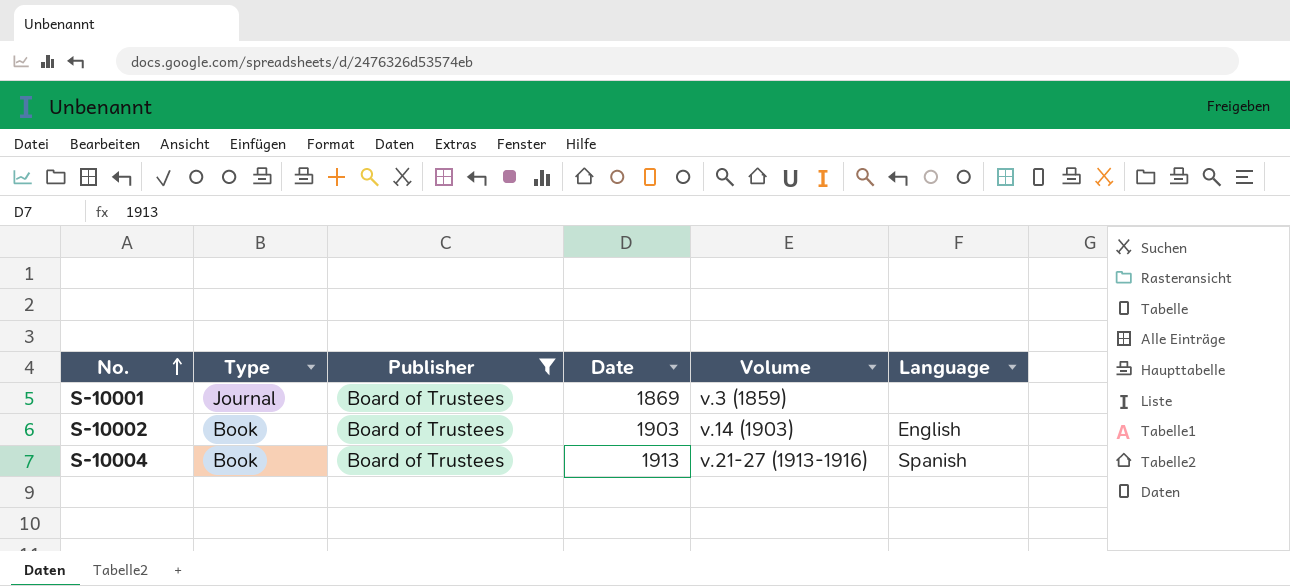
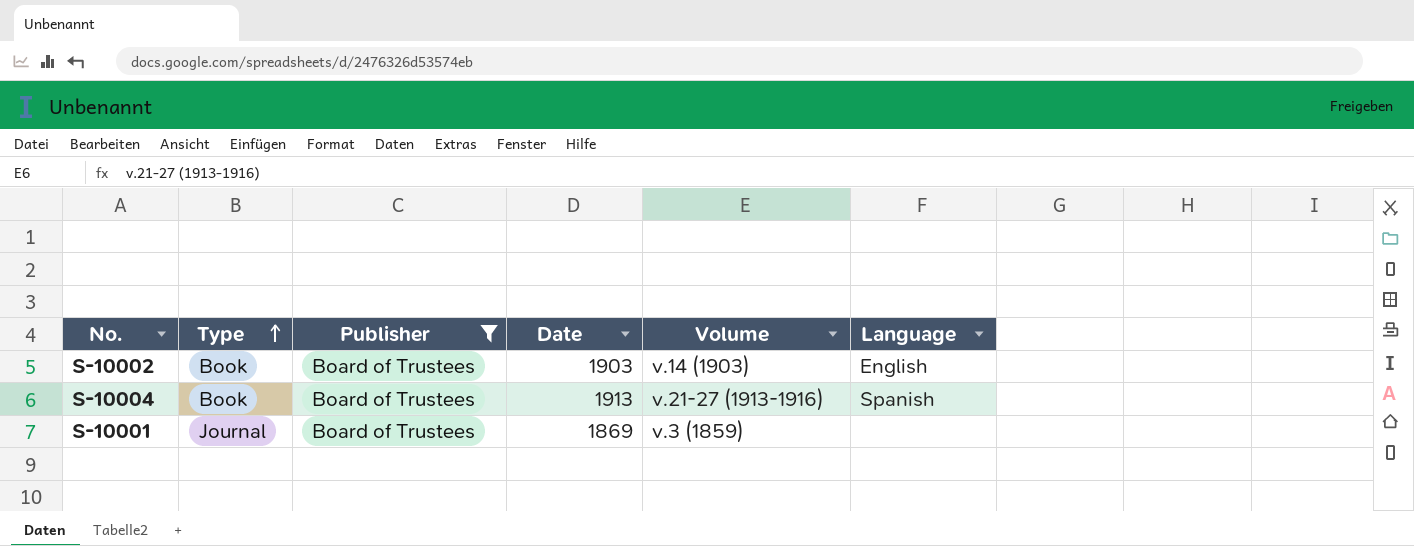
row order: No. ascending -> Type ascending

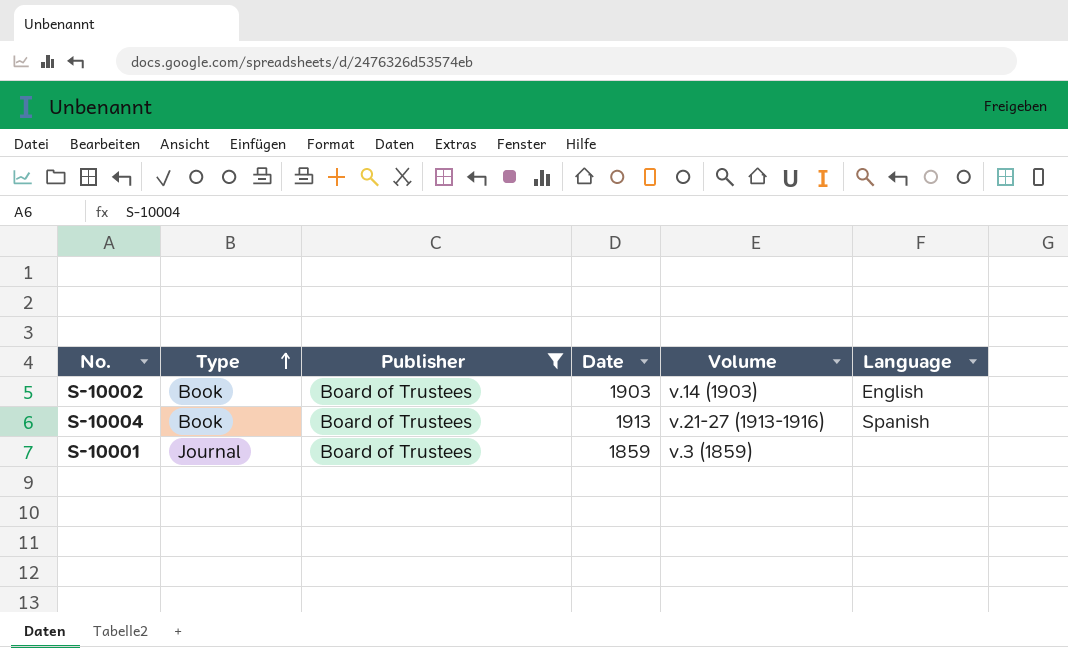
S-10001 | Date: 1869 -> 1859

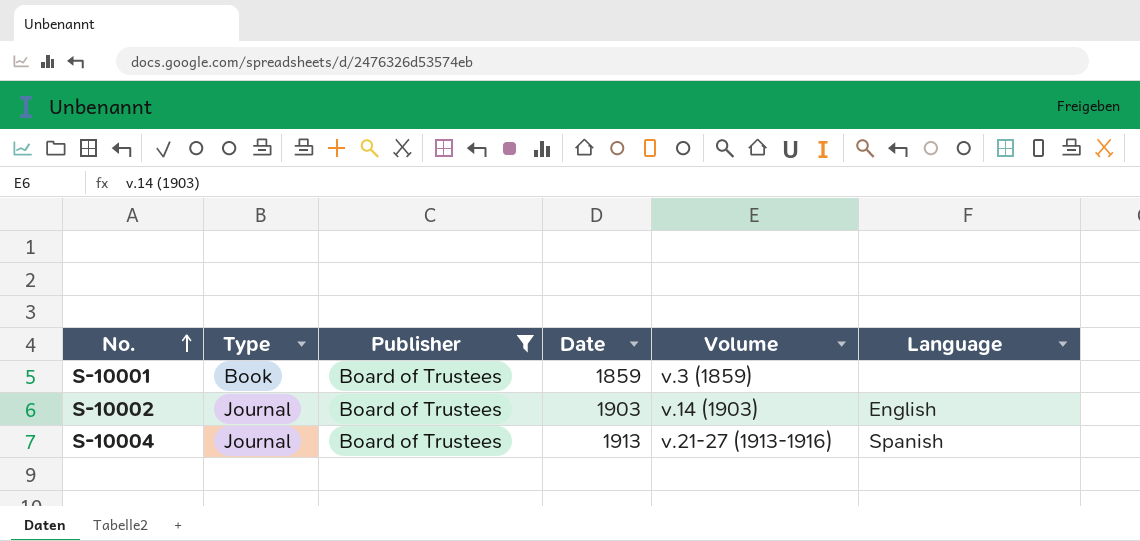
row order: Type ascending -> No. ascending
S-10001 | Type: Journal -> Book
S-10002 | Type: Book -> Journal
S-10004 | Type: Book -> Journal

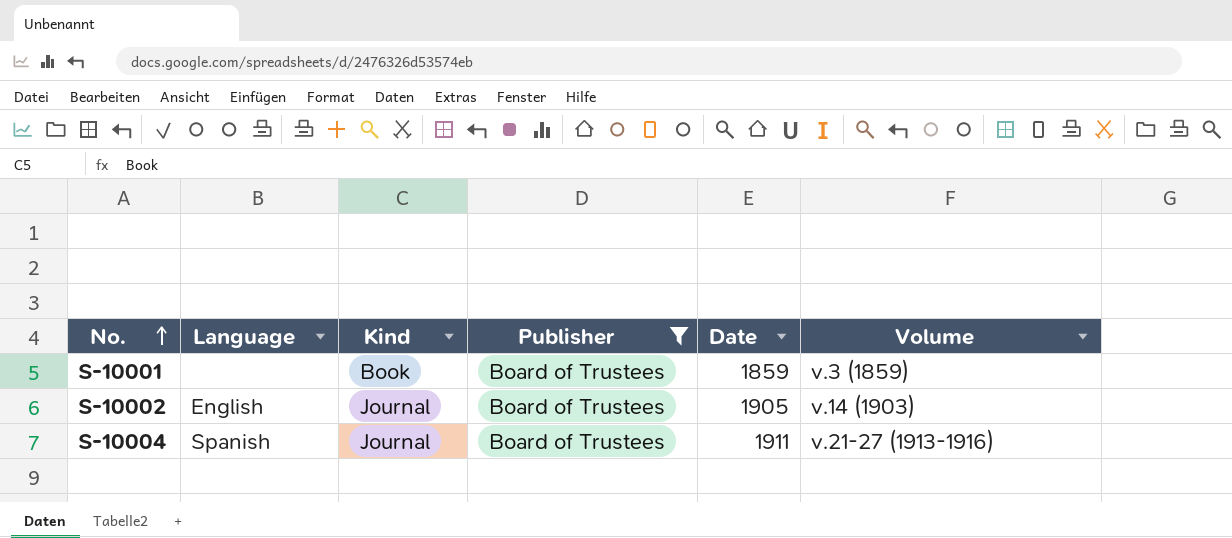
column Language | position: 6 -> 2
column name: Type -> Kind
S-10002 | Date: 1903 -> 1905
S-10004 | Date: 1913 -> 1911

